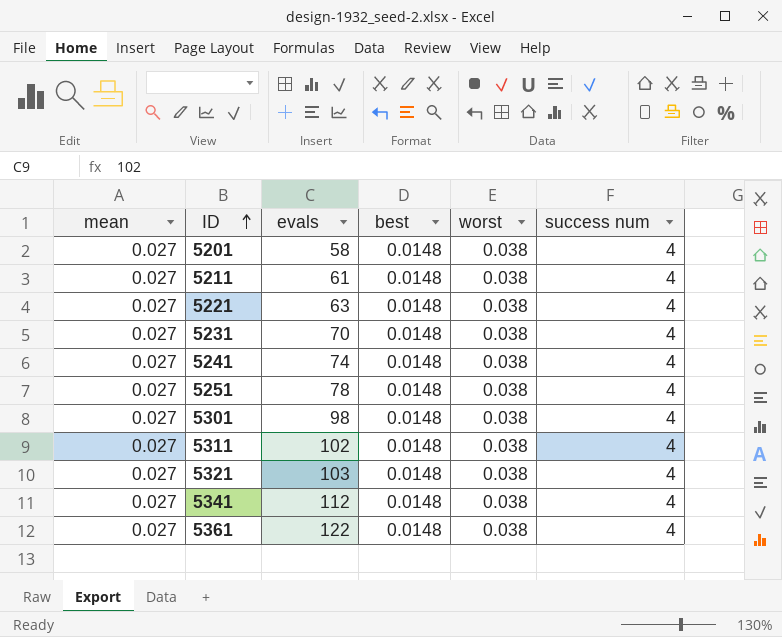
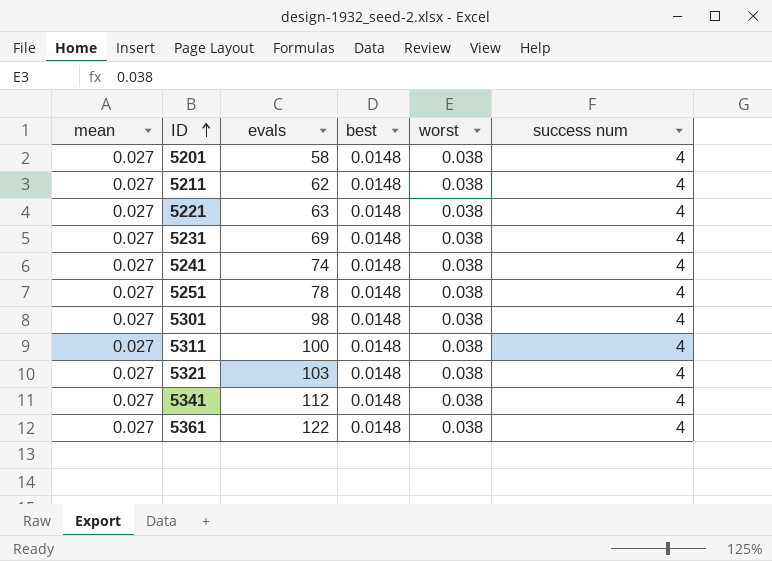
5211 | evals: 61 -> 62
5231 | evals: 70 -> 69
5311 | evals: 102 -> 100

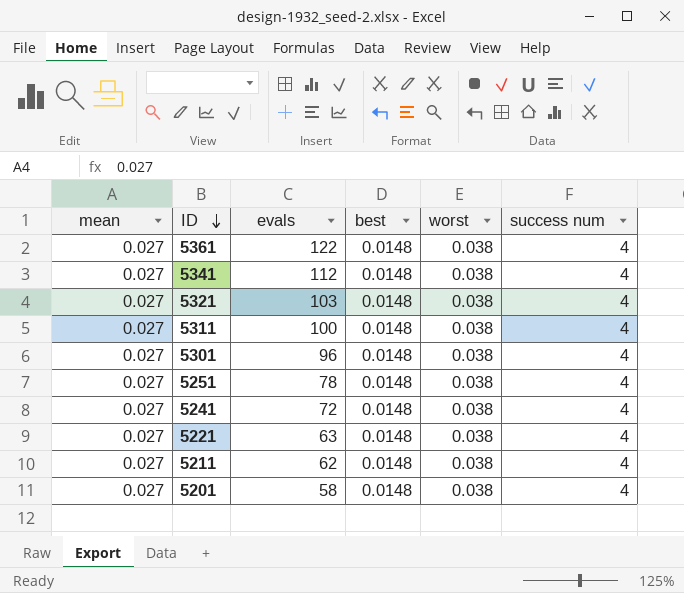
row order: ID ascending -> ID descending
row 5231: 0.027 | 69 | 0.0148 | 0.038 | 4 -> none
5301 | evals: 98 -> 96
5241 | evals: 74 -> 72

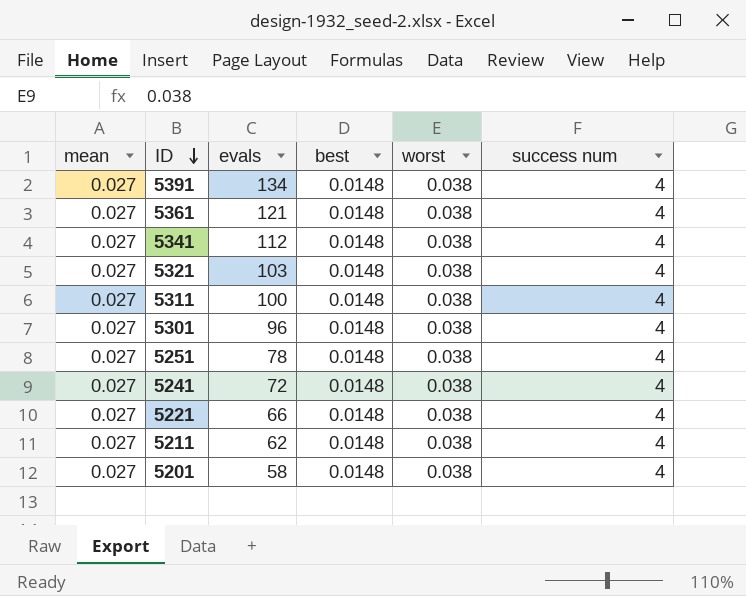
row 5391: none -> 0.027 | 134 | 0.0148 | 0.038 | 4
5361 | evals: 122 -> 121
5221 | evals: 63 -> 66

